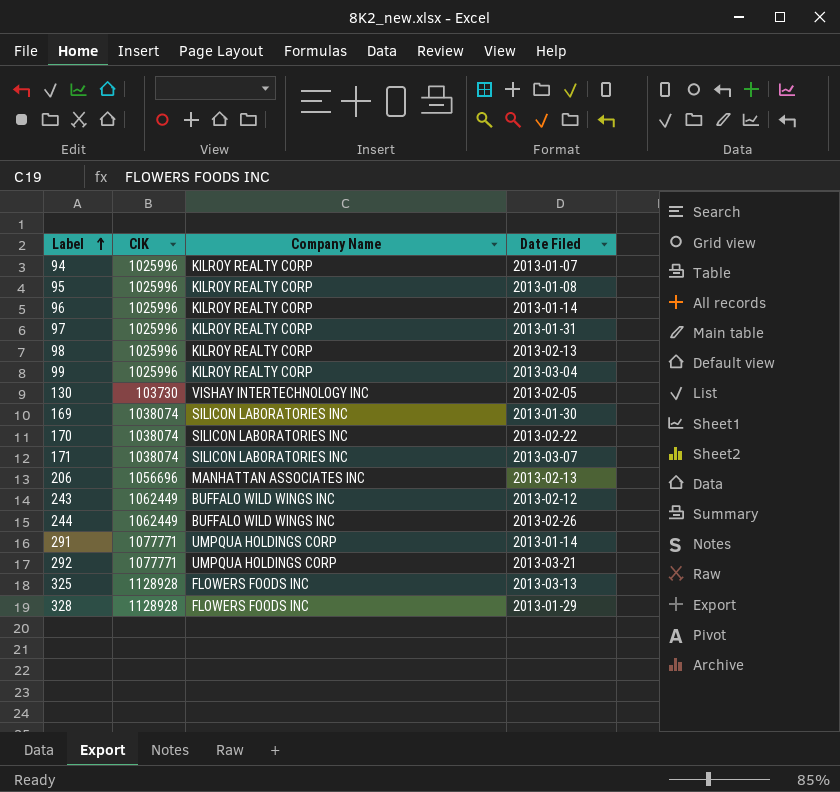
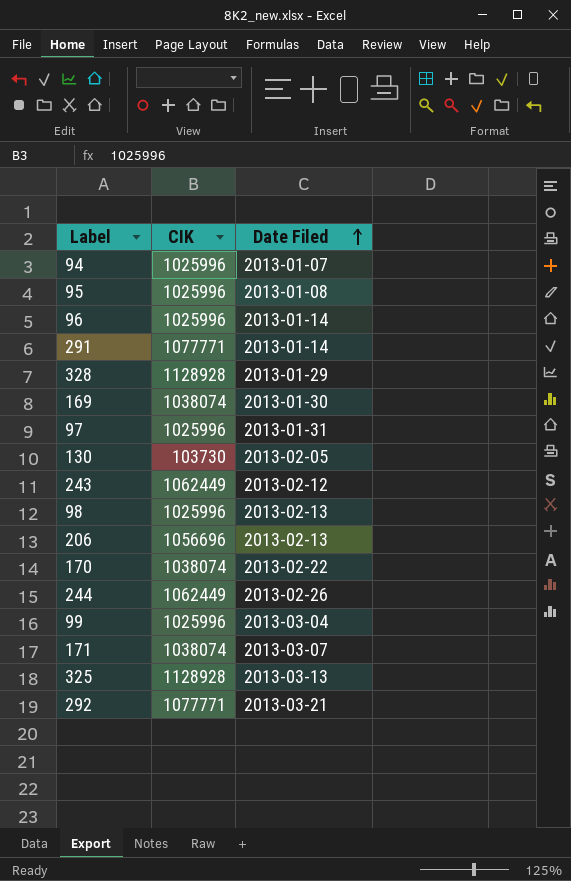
row order: Label ascending -> Date Filed ascending
column Company Name | position: 3 -> none

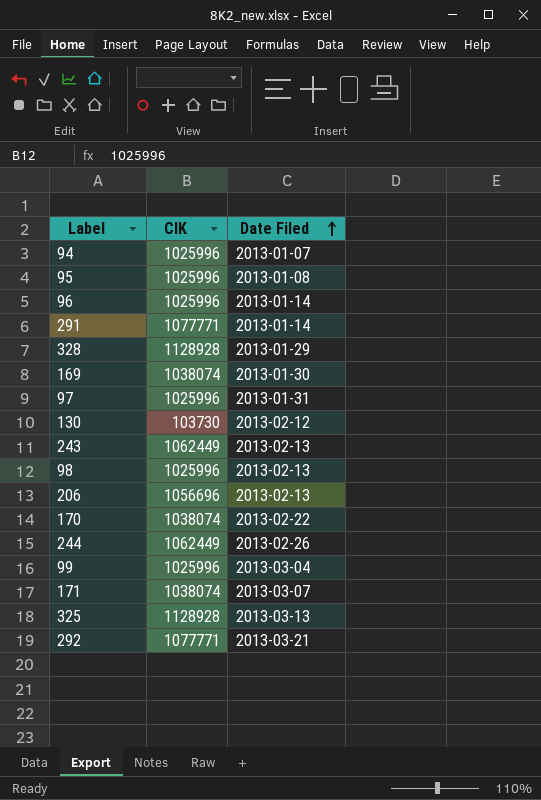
130 | Date Filed: 2013-02-05 -> 2013-02-12
243 | Date Filed: 2013-02-12 -> 2013-02-13

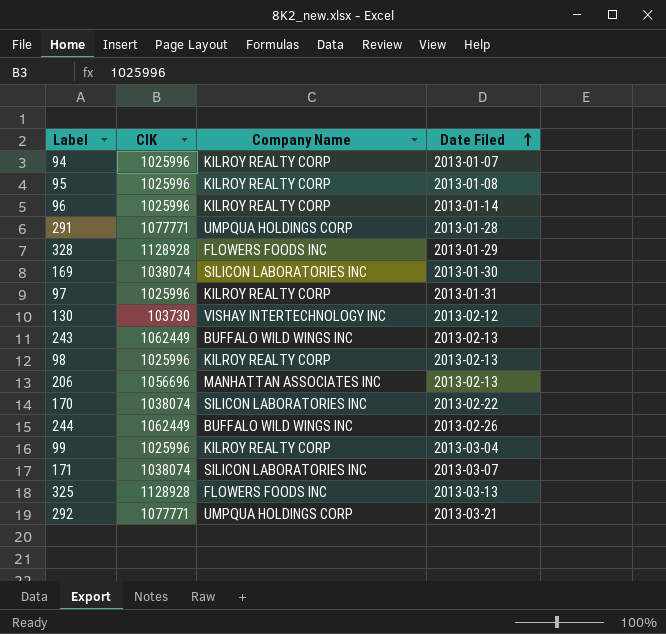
column Company Name | position: none -> 3
291 | Date Filed: 2013-01-14 -> 2013-01-28

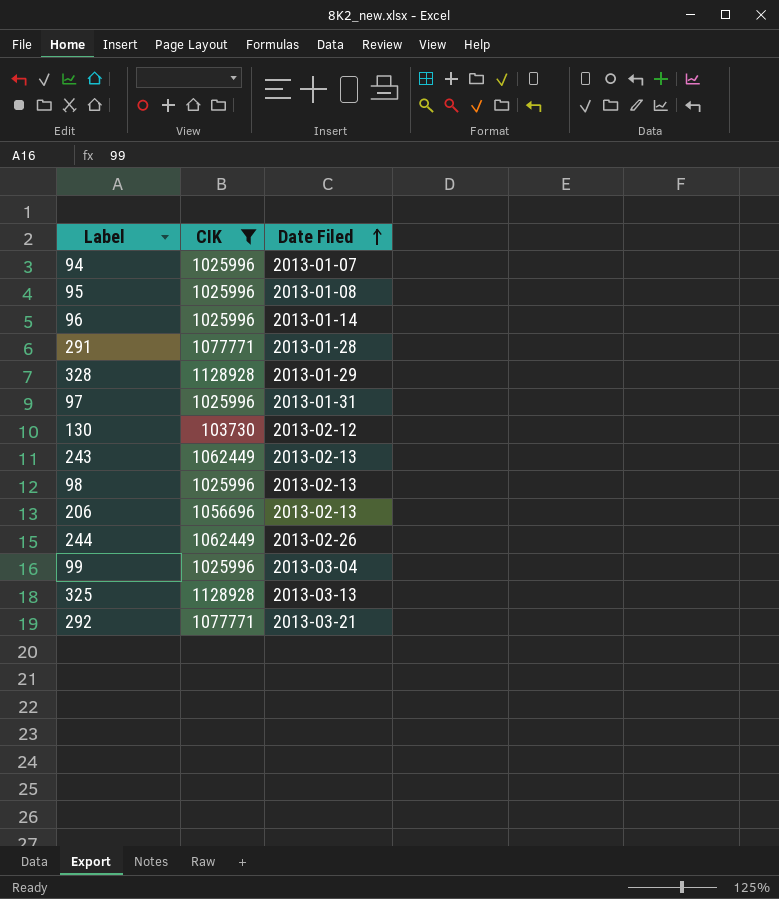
filter: none -> CIK != 1038074
column Company Name | position: 3 -> none

